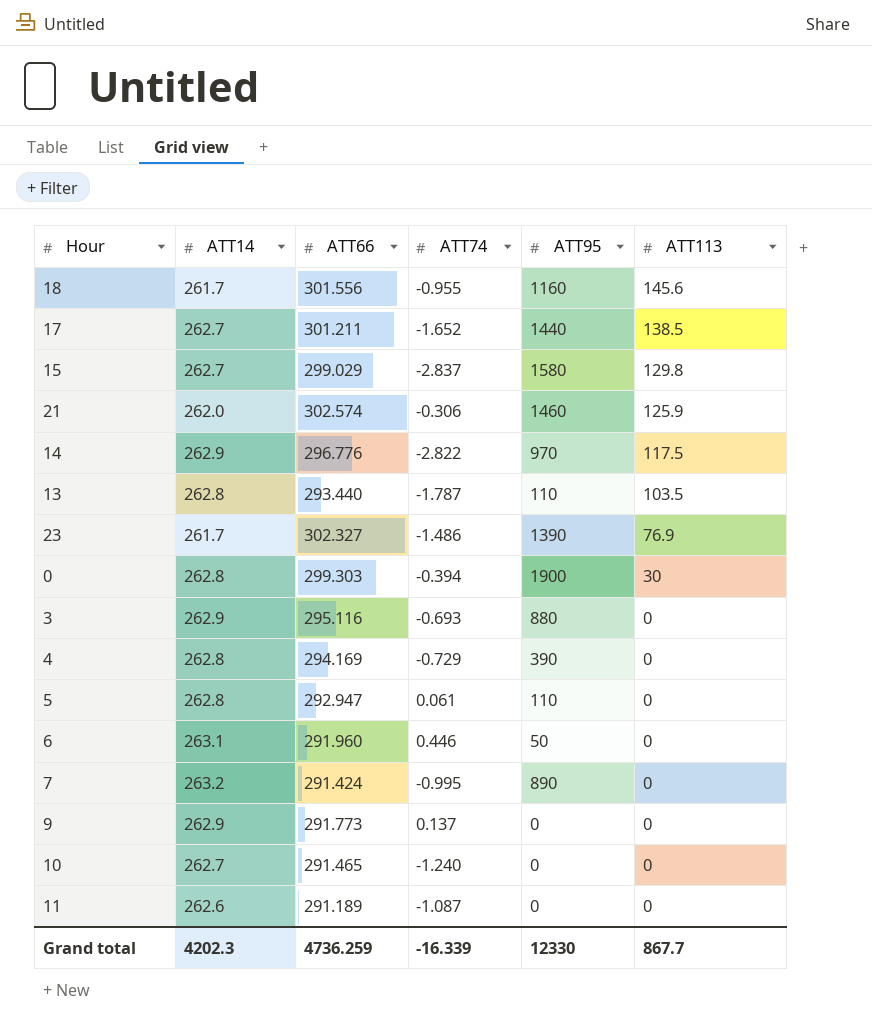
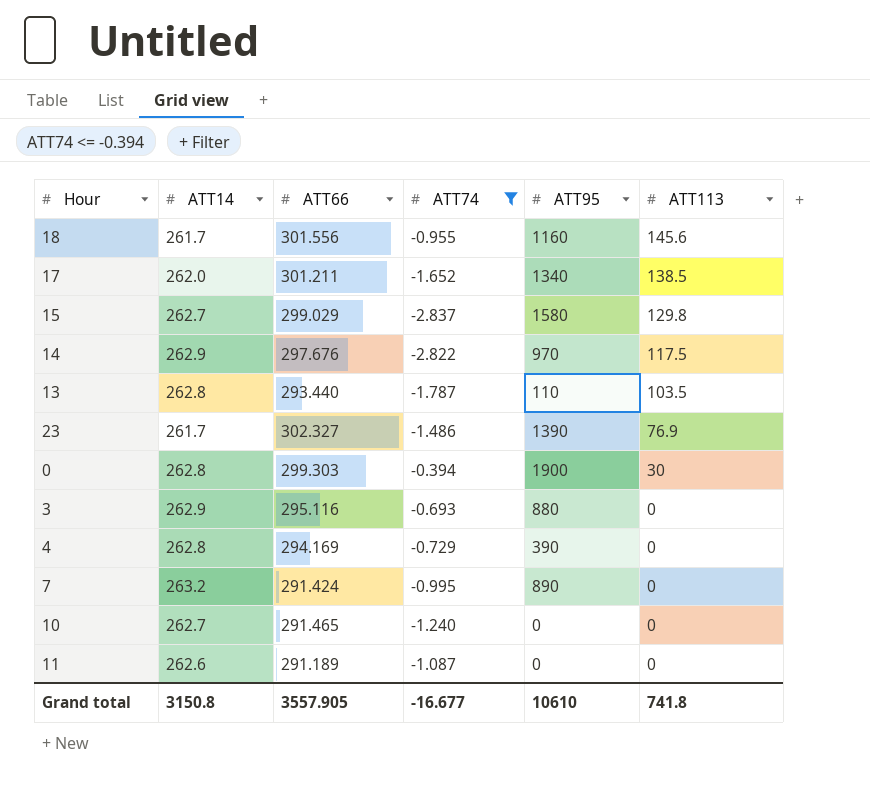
filter: none -> ATT74 <= -0.394
17 | ATT14: 262.7 -> 262.0
17 | ATT95: 1440 -> 1340
14 | ATT66: 296.776 -> 297.676
Grand total | ATT14: 4202.3 -> 3150.8
Grand total | ATT66: 4736.259 -> 3557.905
Grand total | ATT74: -16.339 -> -16.677
Grand total | ATT95: 12330 -> 10610
Grand total | ATT113: 867.7 -> 741.8

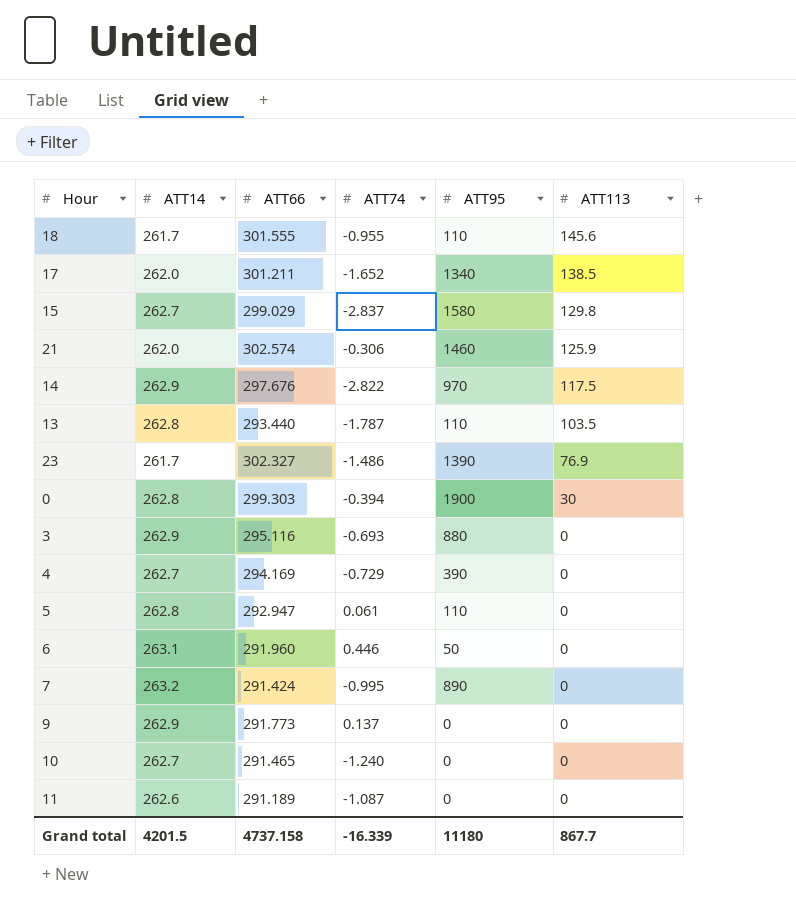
filter: ATT74 <= -0.394 -> none
18 | ATT66: 301.556 -> 301.555
18 | ATT95: 1160 -> 110
4 | ATT14: 262.8 -> 262.7
Grand total | ATT14: 3150.8 -> 4201.5
Grand total | ATT66: 3557.905 -> 4737.158
Grand total | ATT74: -16.677 -> -16.339
Grand total | ATT95: 10610 -> 11180
Grand total | ATT113: 741.8 -> 867.7

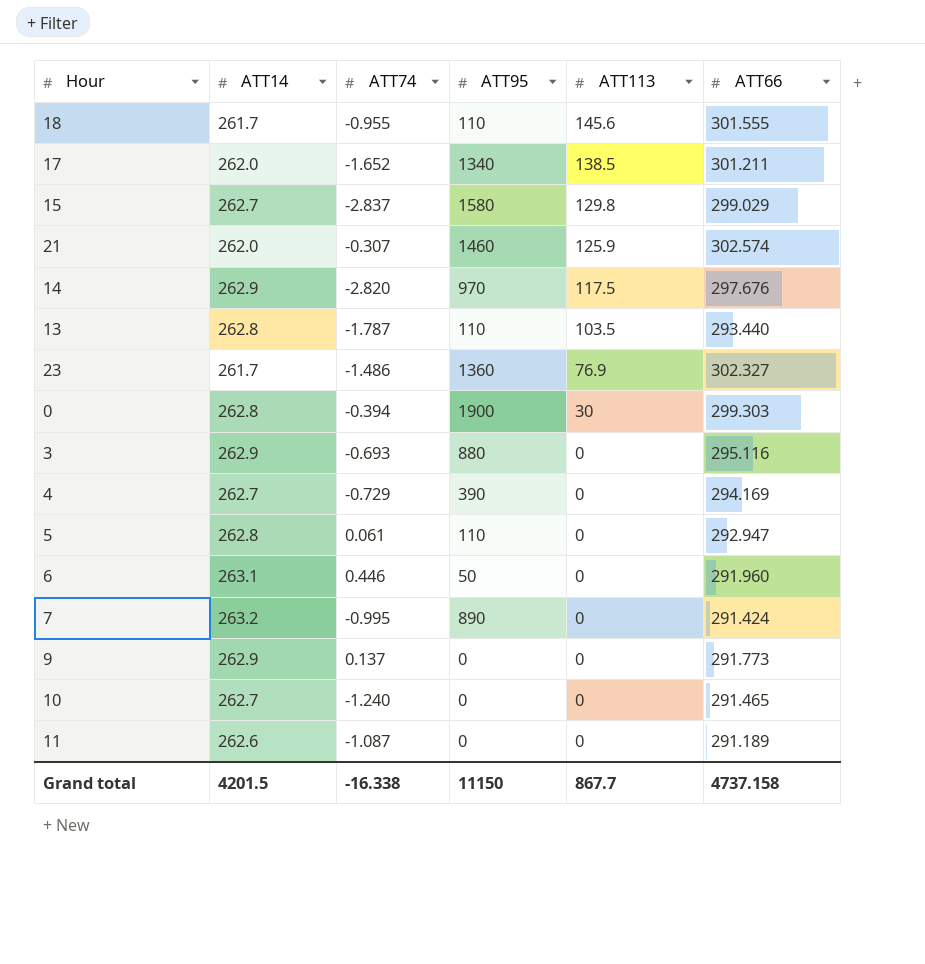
column ATT66 | position: 3 -> 6
21 | ATT74: -0.306 -> -0.307
14 | ATT74: -2.822 -> -2.820
23 | ATT95: 1390 -> 1360
Grand total | ATT74: -16.339 -> -16.338
Grand total | ATT95: 11180 -> 11150

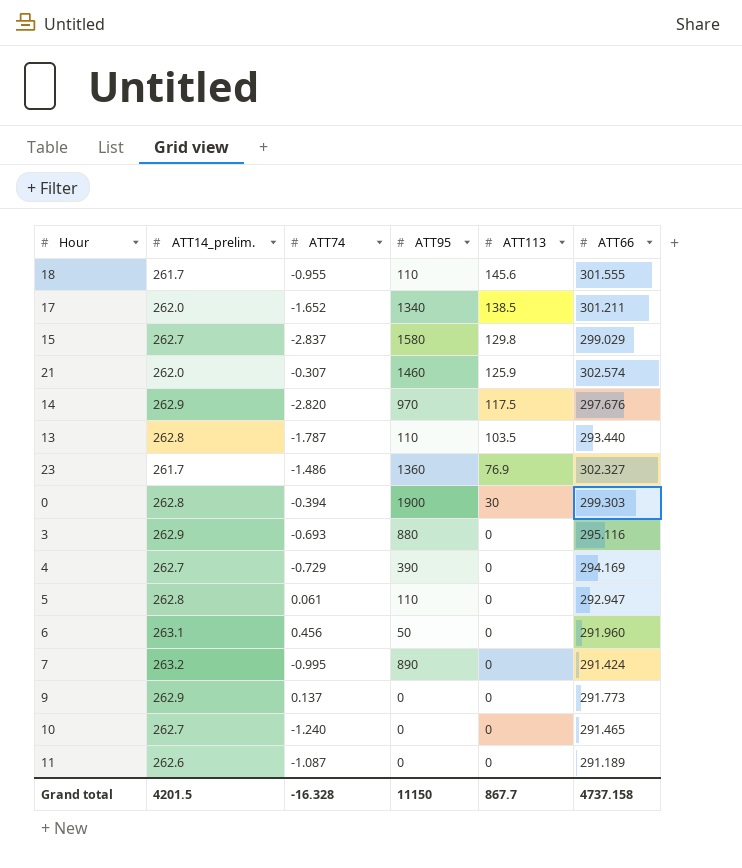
column name: ATT14 -> ATT14_prelim.
6 | ATT74: 0.446 -> 0.456
Grand total | ATT74: -16.338 -> -16.328

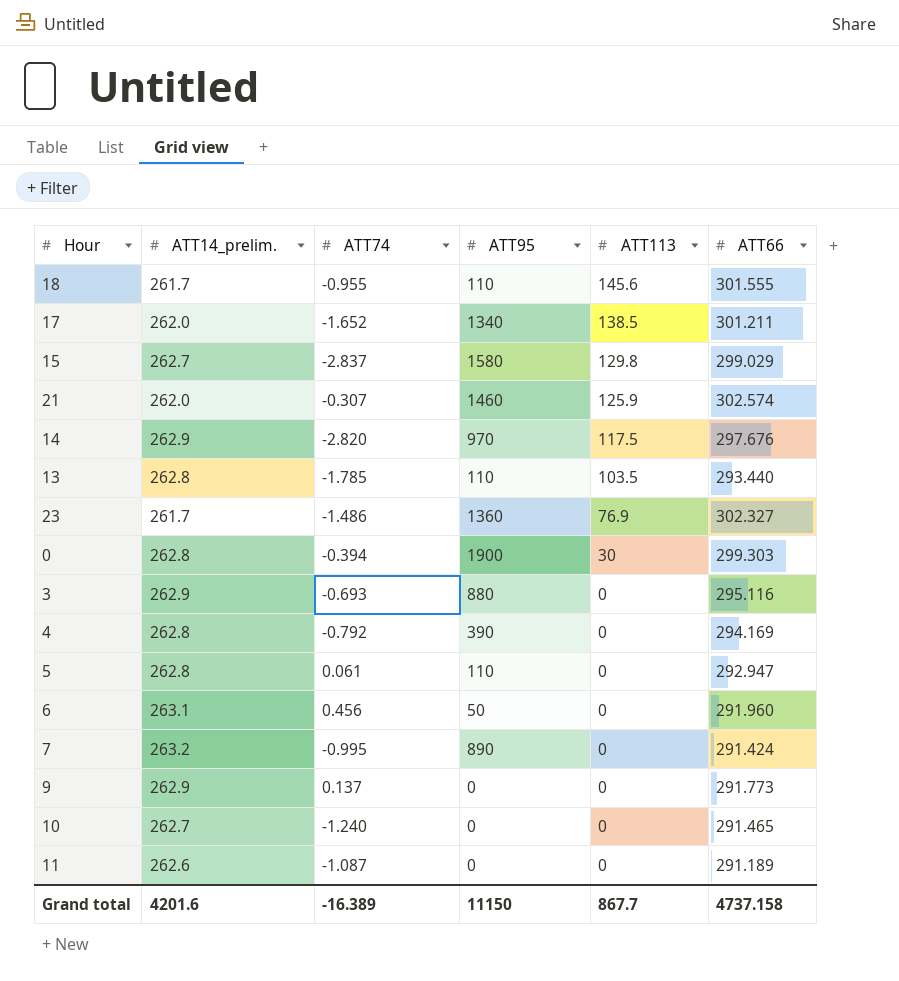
13 | ATT74: -1.787 -> -1.785
4 | ATT14_prelim.: 262.7 -> 262.8
4 | ATT74: -0.729 -> -0.792
Grand total | ATT14_prelim.: 4201.5 -> 4201.6
Grand total | ATT74: -16.328 -> -16.389

